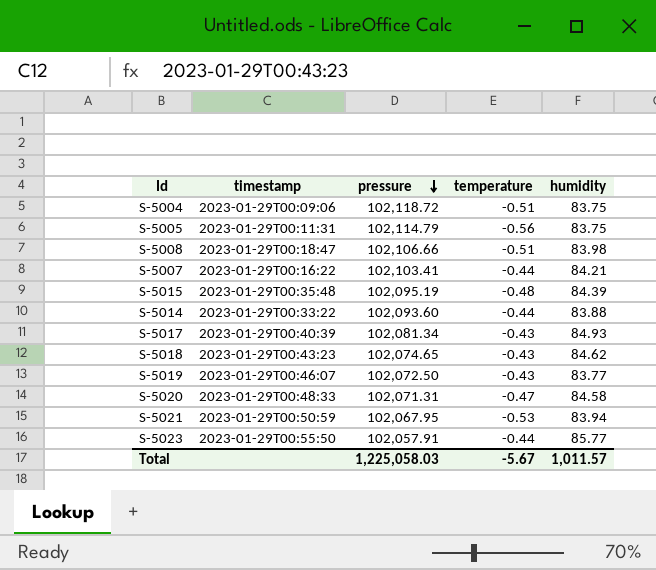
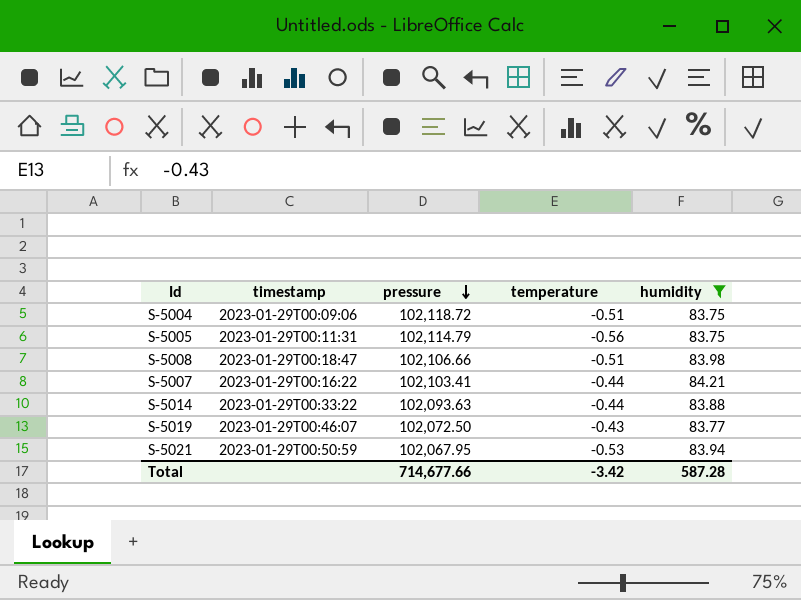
filter: none -> humidity <= 84.21
S-5014 | pressure: 102,093.60 -> 102,093.63
Total | pressure: 1,225,058.03 -> 714,677.66
Total | temperature: -5.67 -> -3.42
Total | humidity: 1,011.57 -> 587.28

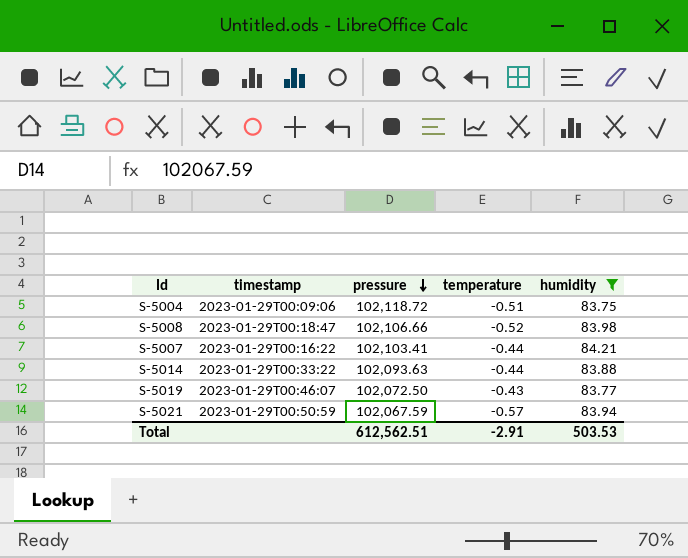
row S-5005: 2023-01-29T00:11:31 | 102,114.79 | -0.56 | 83.75 -> none
S-5008 | temperature: -0.51 -> -0.52
S-5021 | pressure: 102,067.95 -> 102,067.59
S-5021 | temperature: -0.53 -> -0.57
Total | pressure: 714,677.66 -> 612,562.51
Total | temperature: -3.42 -> -2.91
Total | humidity: 587.28 -> 503.53

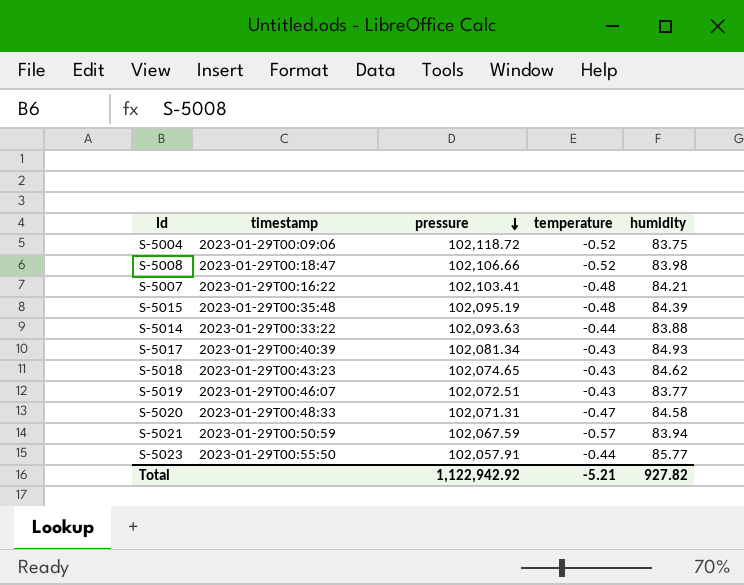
filter: humidity <= 84.21 -> none
S-5004 | temperature: -0.51 -> -0.52
S-5007 | temperature: -0.44 -> -0.48
S-5019 | pressure: 102,072.50 -> 102,072.51
Total | pressure: 612,562.51 -> 1,122,942.92
Total | temperature: -2.91 -> -5.21
Total | humidity: 503.53 -> 927.82

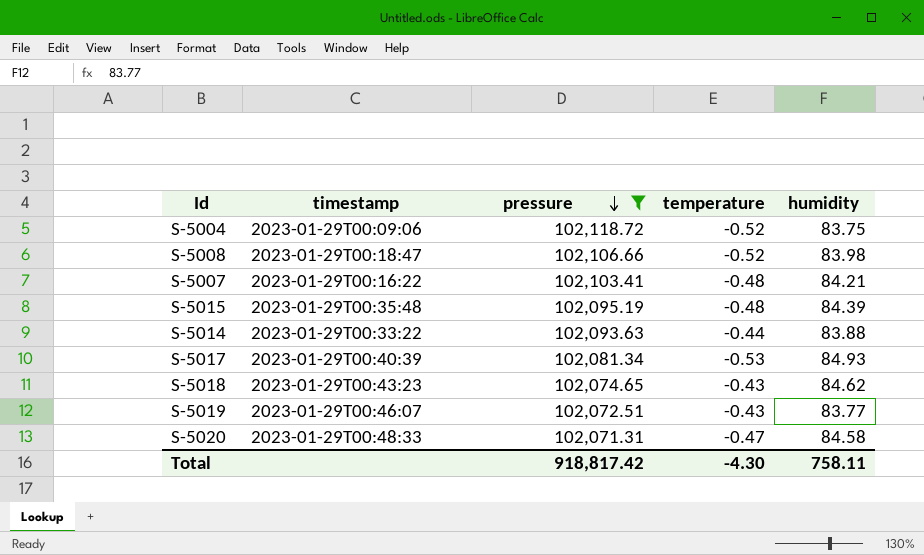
filter: none -> pressure >= 102,071.31
S-5017 | temperature: -0.43 -> -0.53
Total | pressure: 1,122,942.92 -> 918,817.42
Total | temperature: -5.21 -> -4.30
Total | humidity: 927.82 -> 758.11

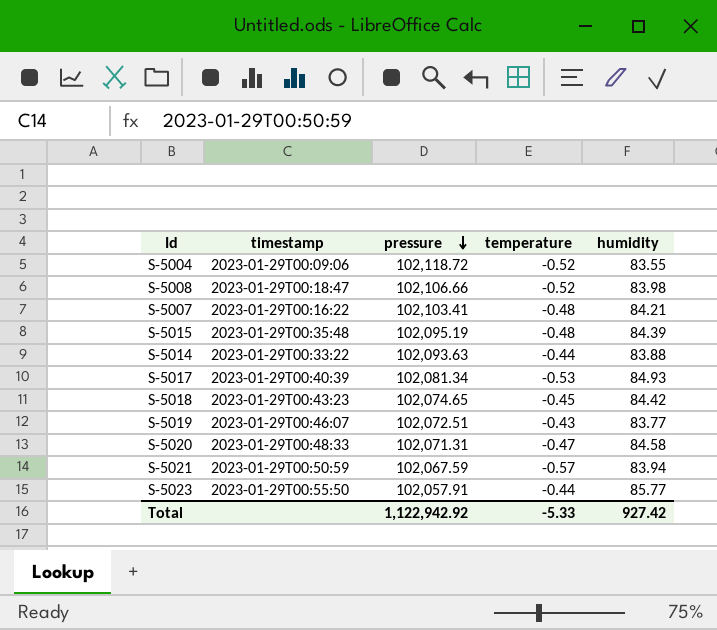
filter: pressure >= 102,071.31 -> none
S-5004 | humidity: 83.75 -> 83.55
S-5018 | temperature: -0.43 -> -0.45
S-5018 | humidity: 84.62 -> 84.42
Total | pressure: 918,817.42 -> 1,122,942.92
Total | temperature: -4.30 -> -5.33
Total | humidity: 758.11 -> 927.42

